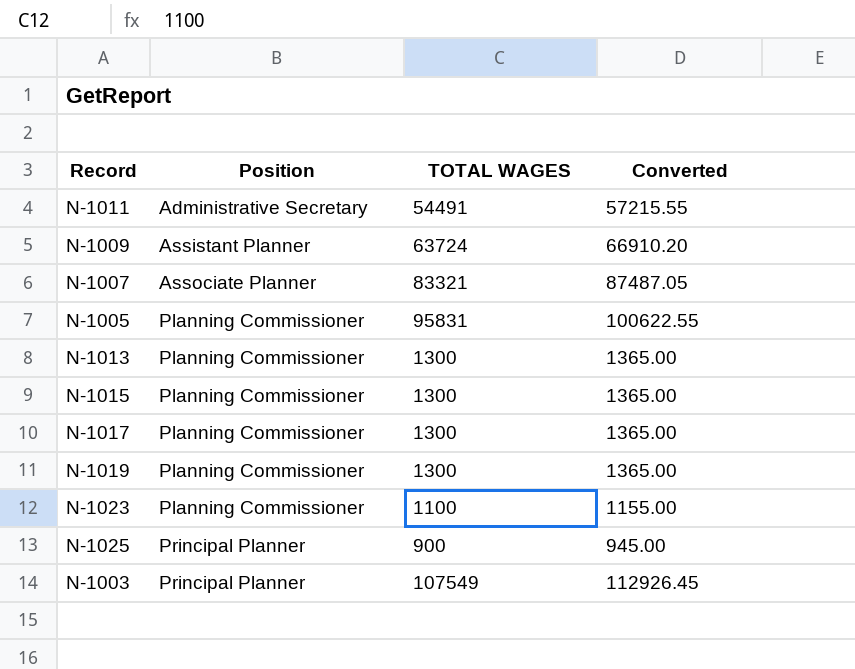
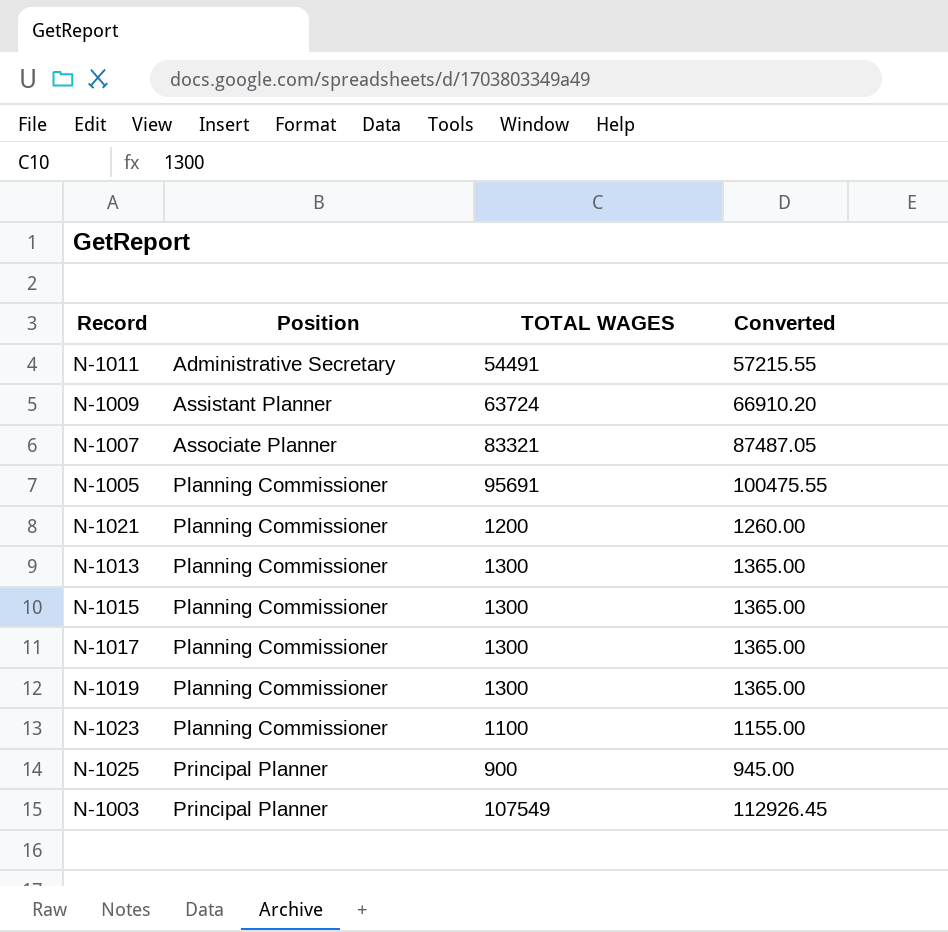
N-1005 | TOTAL WAGES: 95831 -> 95691
N-1005 | Converted: 100622.55 -> 100475.55
row N-1021: none -> Planning Commissioner | 1200 | 1260.00

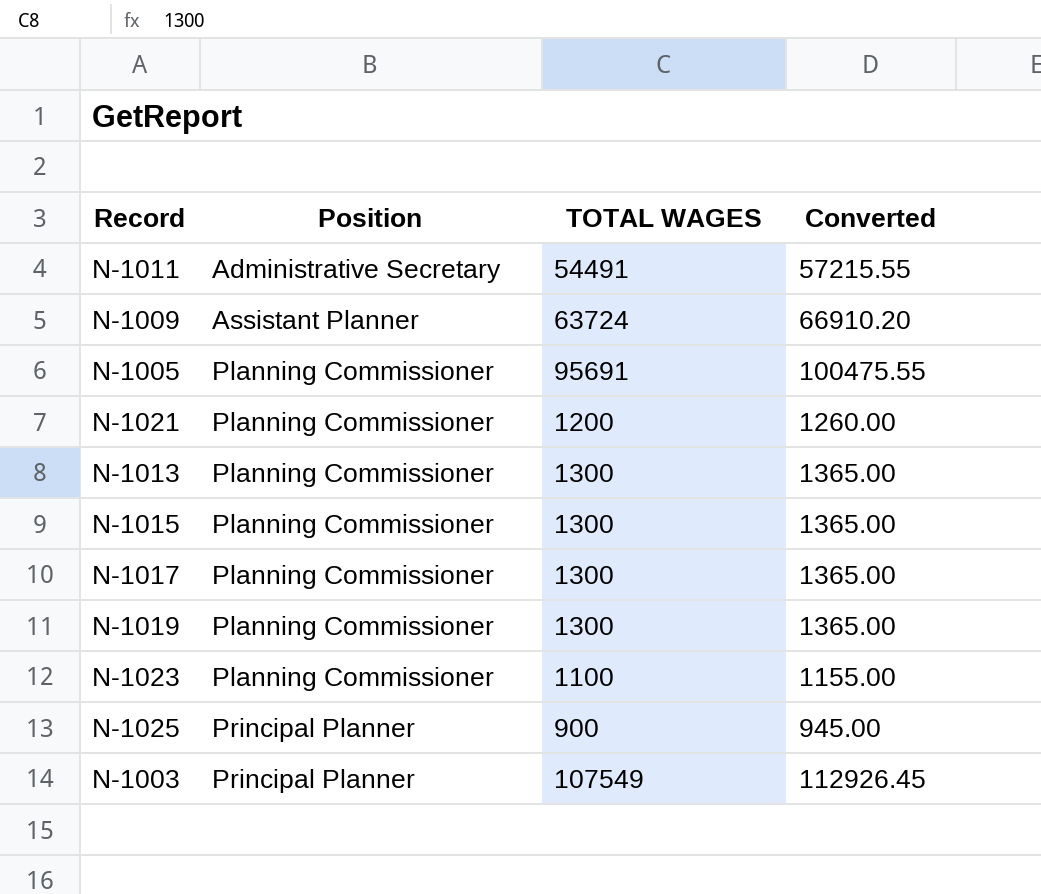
row N-1007: Associate Planner | 83321 | 87487.05 -> none

